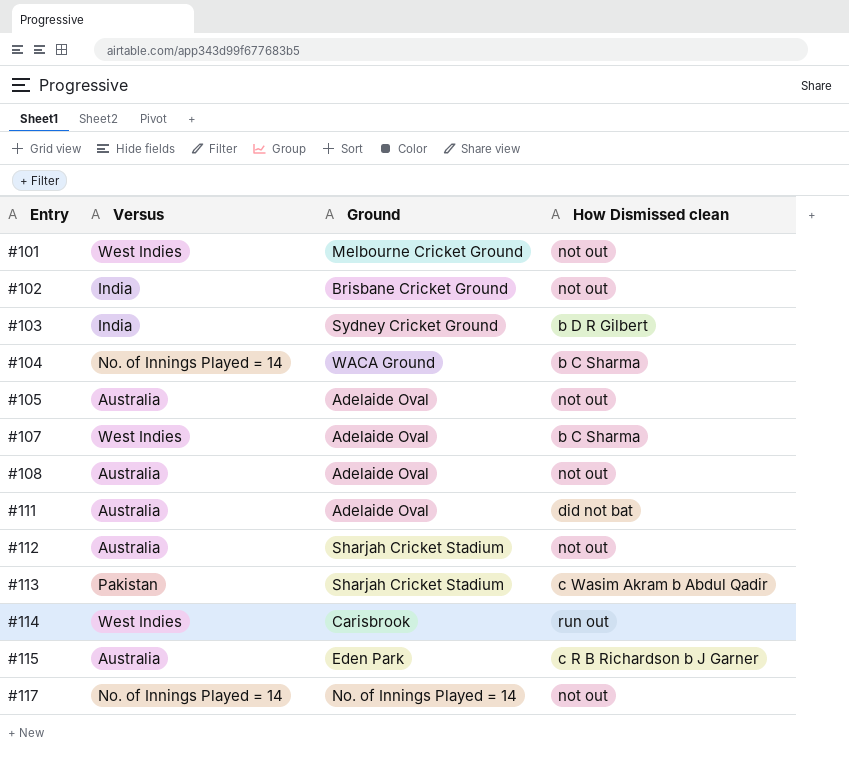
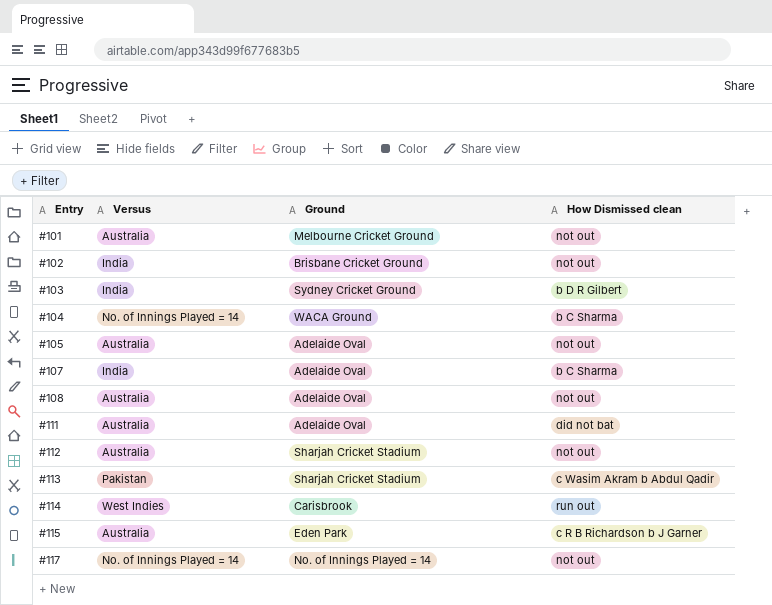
#101 | Versus: West Indies -> Australia
#107 | Versus: West Indies -> India

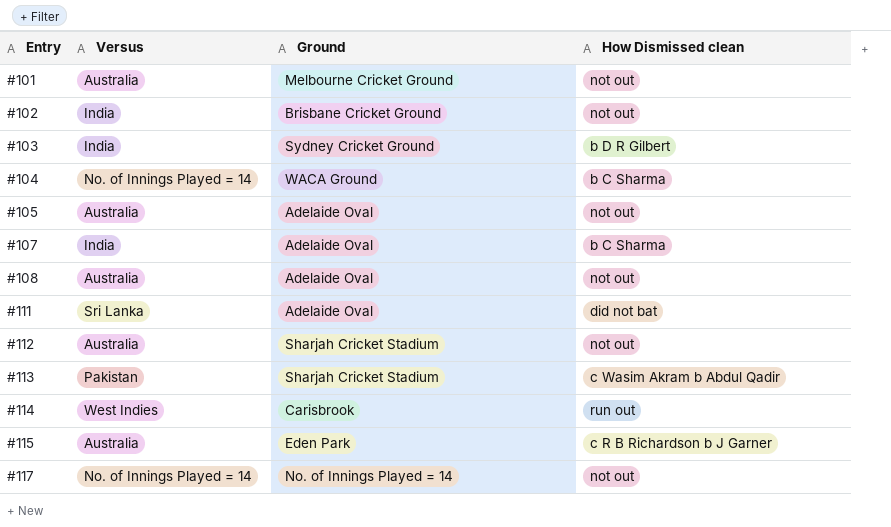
#111 | Versus: Australia -> Sri Lanka

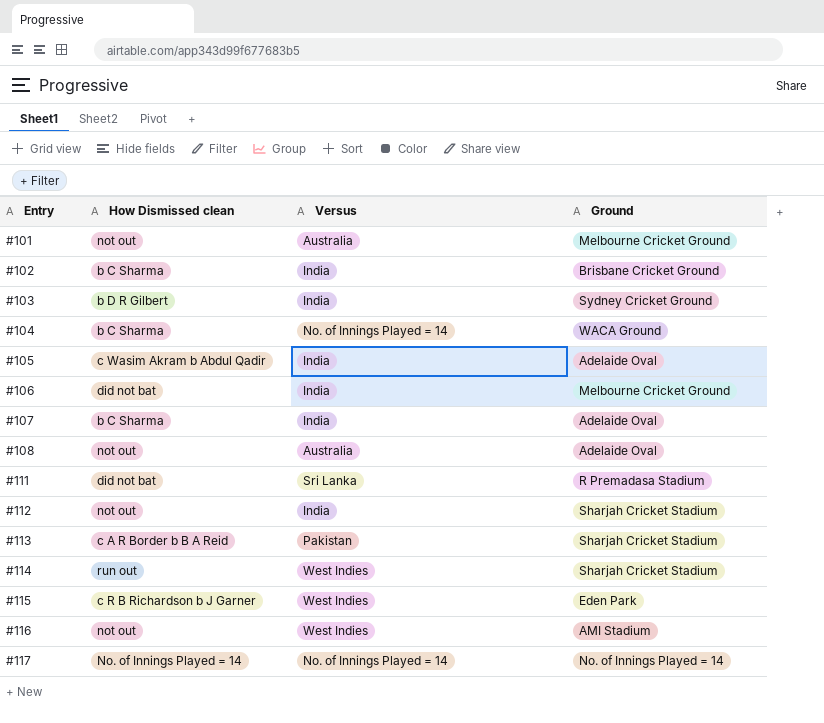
column How Dismissed clean | position: 4 -> 2
#102 | How Dismissed clean: not out -> b C Sharma
#105 | How Dismissed clean: not out -> c Wasim Akram b Abdul Qadir
#105 | Versus: Australia -> India
row #106: none -> did not bat | India | Melbourne Cricket Ground
#111 | Ground: Adelaide Oval -> R Premadasa Stadium
#112 | Versus: Australia -> India
#113 | How Dismissed clean: c Wasim Akram b Abdul Qadir -> c A R Border b B A Reid
#114 | Ground: Carisbrook -> Sharjah Cricket Stadium
#115 | Versus: Australia -> West Indies
row #116: none -> not out | West Indies | AMI Stadium
#117 | How Dismissed clean: not out -> No. of Innings Played = 14

